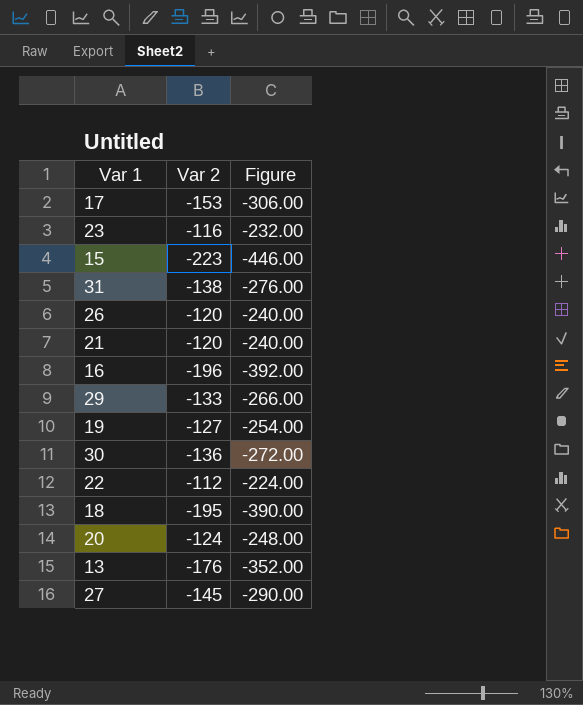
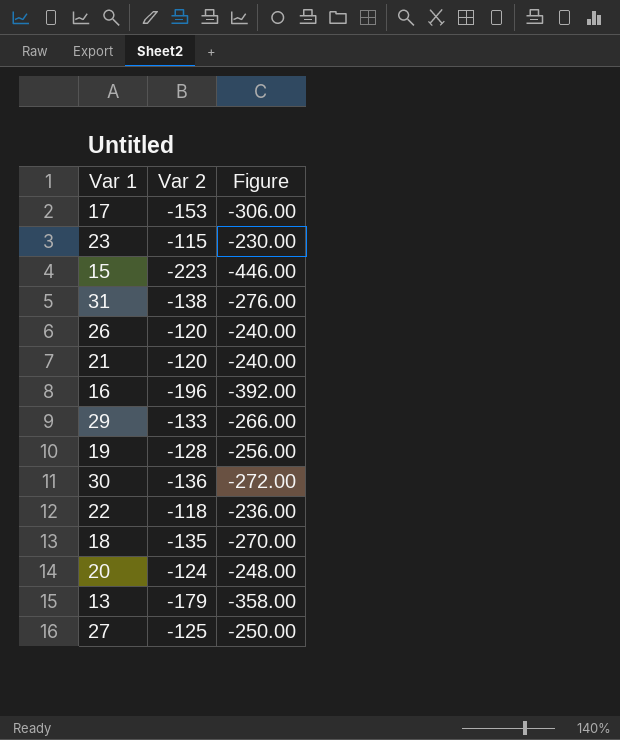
23 | Var 2: -116 -> -115
23 | Figure: -232.00 -> -230.00
19 | Var 2: -127 -> -128
19 | Figure: -254.00 -> -256.00
22 | Var 2: -112 -> -118
22 | Figure: -224.00 -> -236.00
18 | Var 2: -195 -> -135
18 | Figure: -390.00 -> -270.00
13 | Var 2: -176 -> -179
13 | Figure: -352.00 -> -358.00
27 | Var 2: -145 -> -125
27 | Figure: -290.00 -> -250.00

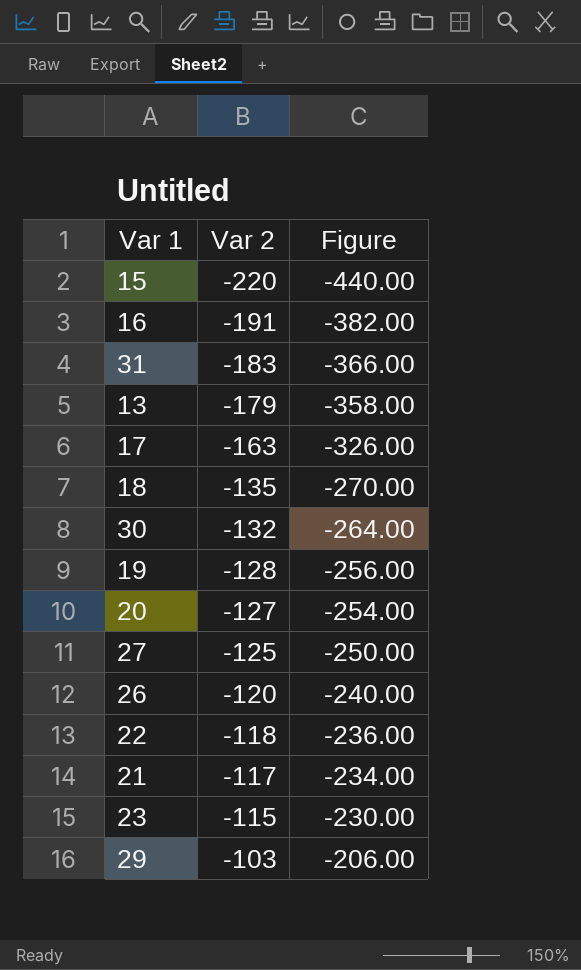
row order: none -> Var 2 ascending
15 | Var 2: -223 -> -220
15 | Figure: -446.00 -> -440.00
16 | Var 2: -196 -> -191
16 | Figure: -392.00 -> -382.00
31 | Var 2: -138 -> -183
31 | Figure: -276.00 -> -366.00
17 | Var 2: -153 -> -163
17 | Figure: -306.00 -> -326.00
30 | Var 2: -136 -> -132
30 | Figure: -272.00 -> -264.00
20 | Var 2: -124 -> -127
20 | Figure: -248.00 -> -254.00
21 | Var 2: -120 -> -117
21 | Figure: -240.00 -> -234.00
29 | Var 2: -133 -> -103
29 | Figure: -266.00 -> -206.00

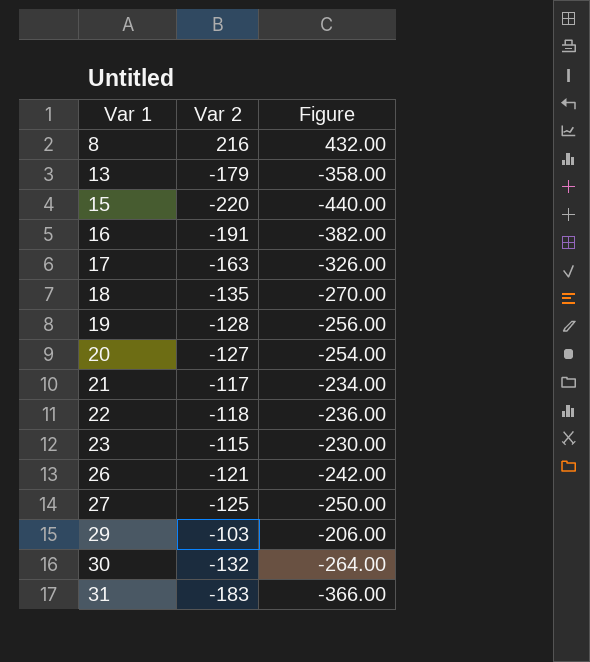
row order: Var 2 ascending -> Var 1 ascending
row 8: none -> 216 | 432.00
26 | Var 2: -120 -> -121
26 | Figure: -240.00 -> -242.00

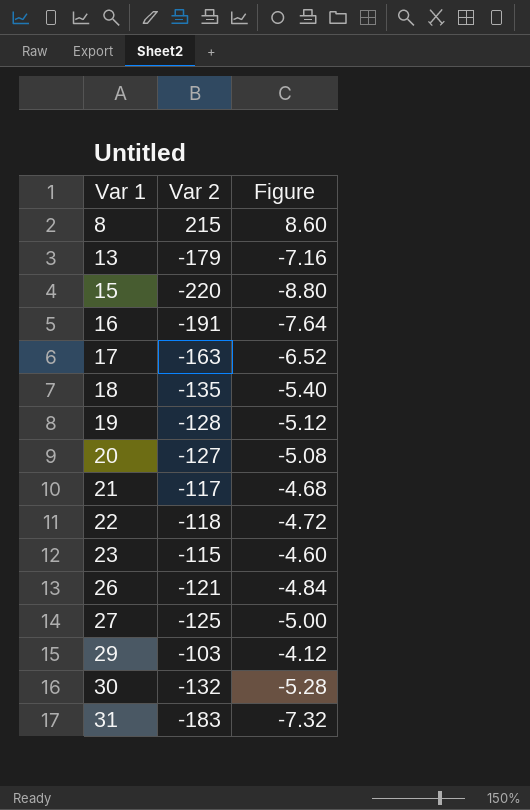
column Figure | formula: [Var 2] * 2 -> [Var 2] * 0.04
8 | Var 2: 216 -> 215

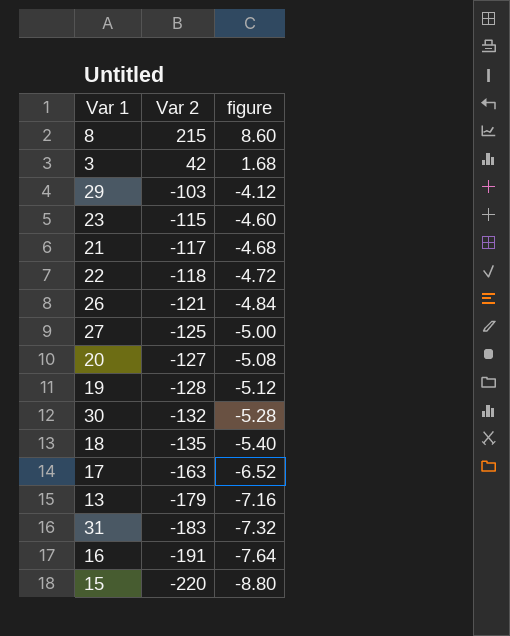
row order: Var 1 ascending -> Var 2 descending
column name: Figure -> figure
row 3: none -> 42 | 1.68

